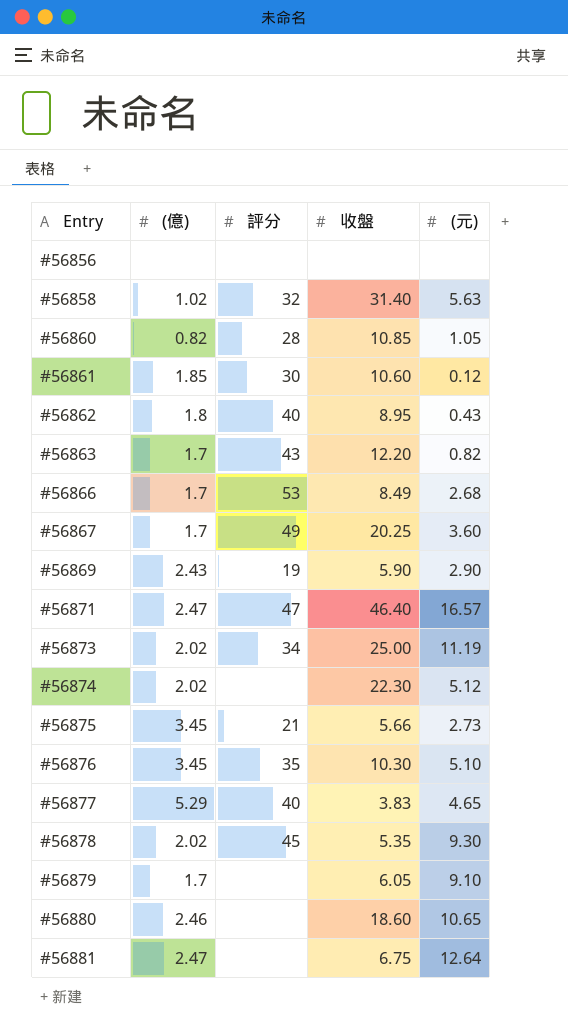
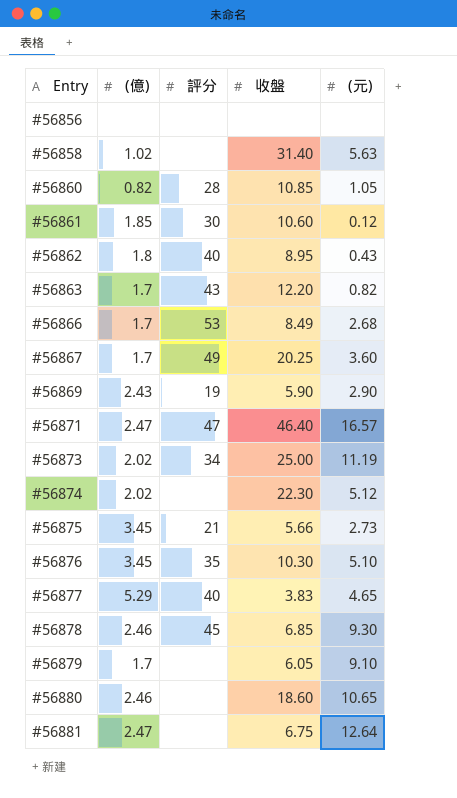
#56858 | 評分: 32 -> none
#56878 | (億): 2.02 -> 2.46
#56878 | 收盤: 5.35 -> 6.85

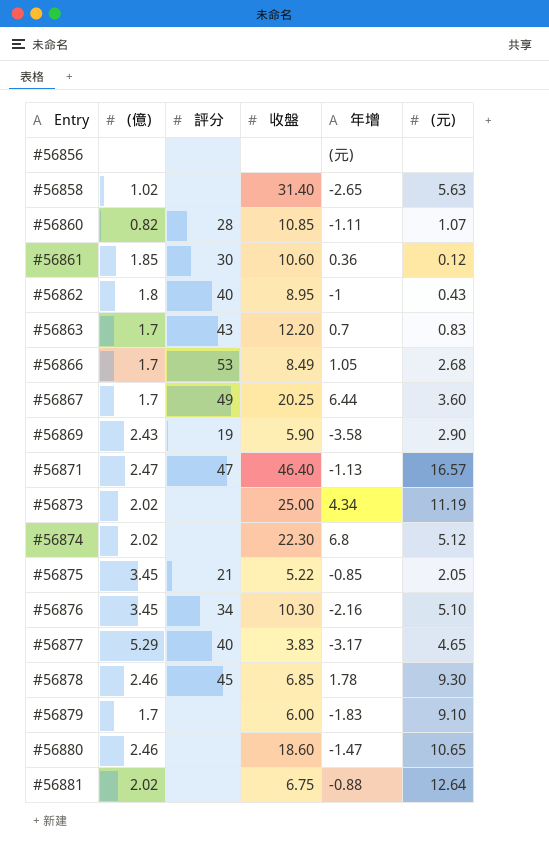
column 年增 | position: none -> 5
#56860 | (元): 1.05 -> 1.07
#56863 | (元): 0.82 -> 0.83
#56873 | 評分: 34 -> none
#56875 | 收盤: 5.66 -> 5.22
#56875 | (元): 2.73 -> 2.05
#56876 | 評分: 35 -> 34
#56879 | 收盤: 6.05 -> 6.00
#56881 | (億): 2.47 -> 2.02

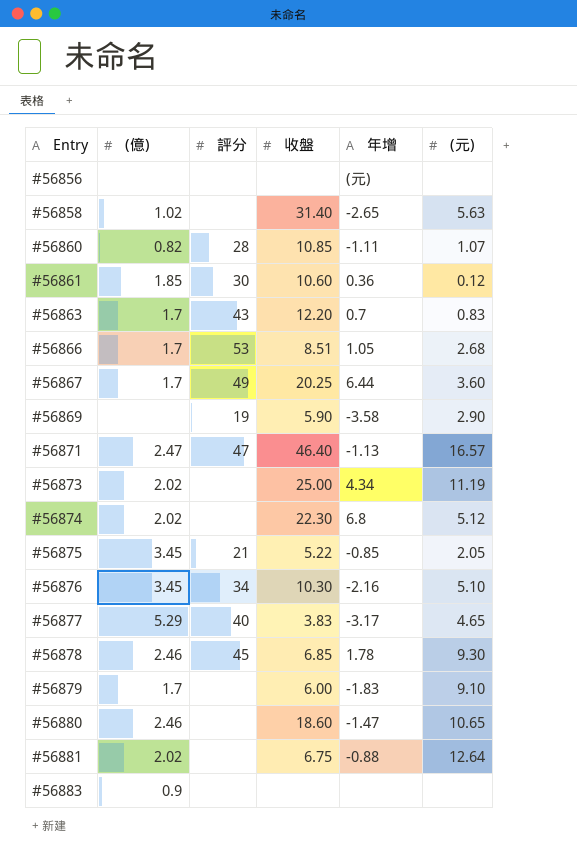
row #56862: 1.8 | 40 | 8.95 | -1 | 0.43 -> none
#56866 | 收盤: 8.49 -> 8.51
#56869 | (億): 2.43 -> none
row #56883: none -> 0.9 | none | none | none | none

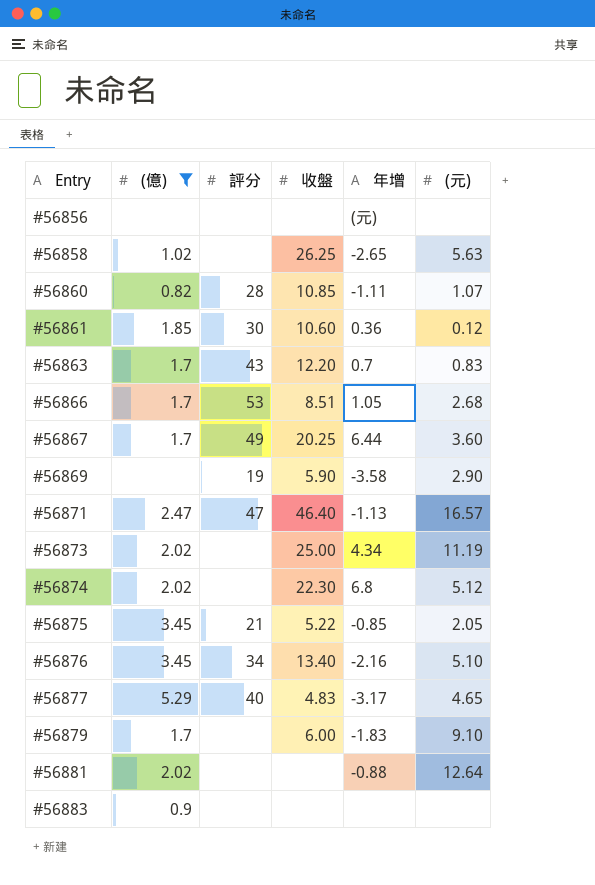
filter: none -> (億) != 2.46
#56858 | 收盤: 31.40 -> 26.25
#56876 | 收盤: 10.30 -> 13.40
#56877 | 收盤: 3.83 -> 4.83
#56881 | 收盤: 6.75 -> none

